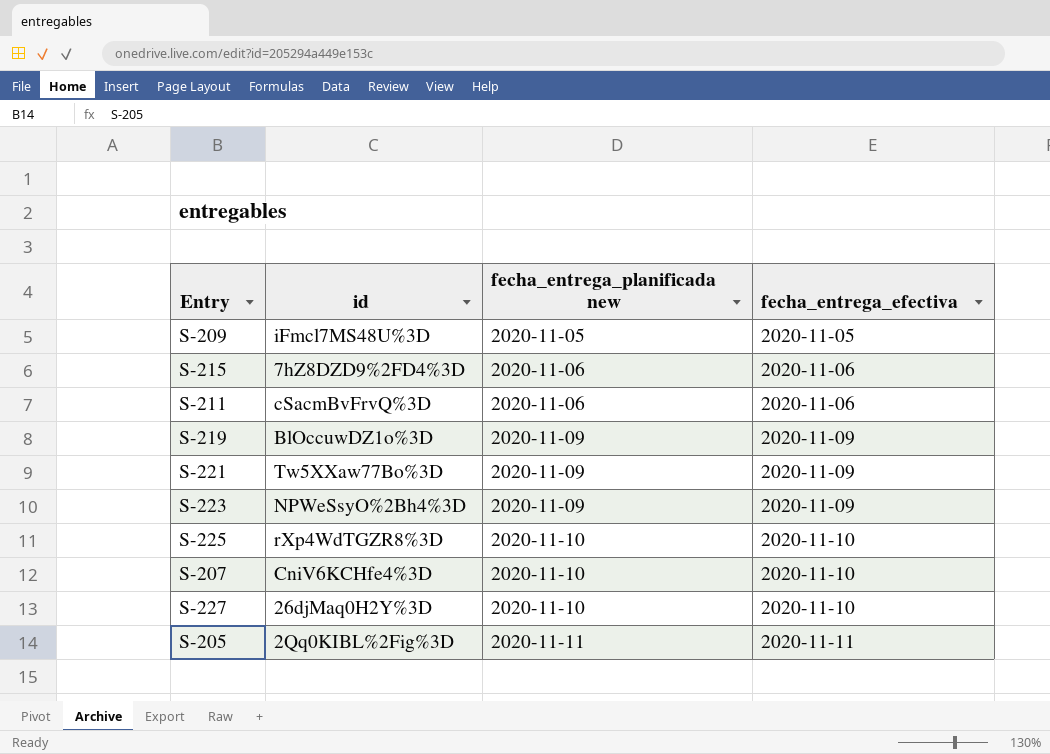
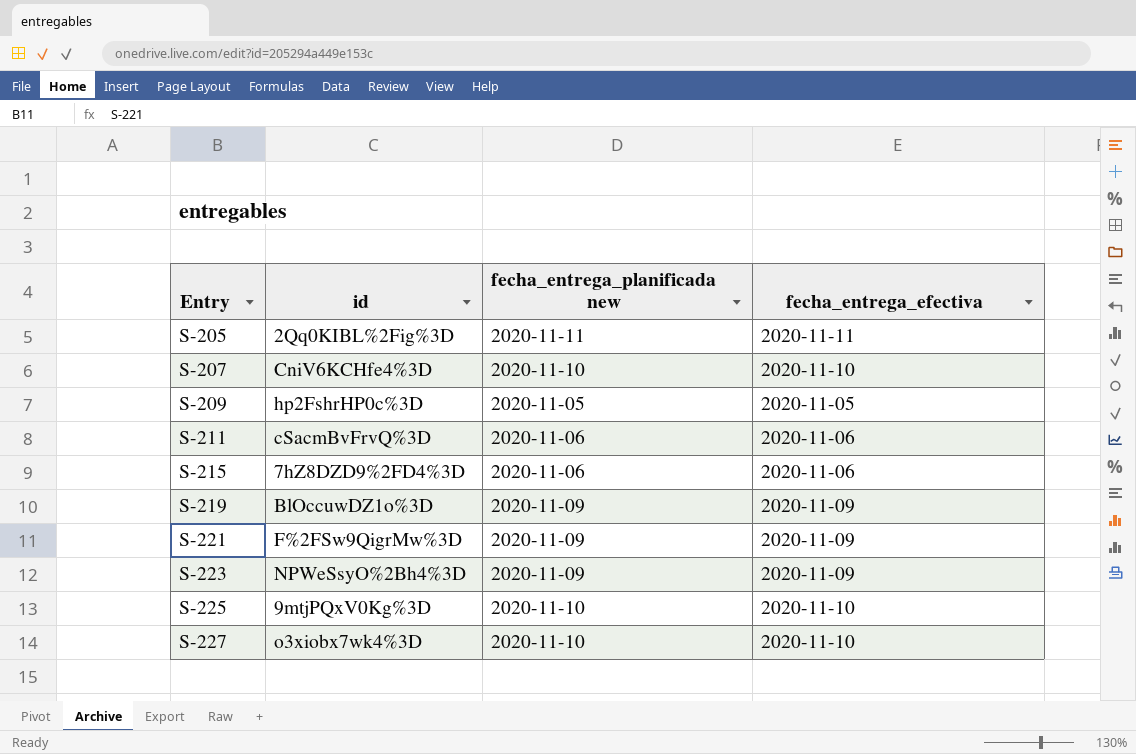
row order: fecha_entrega_planificada new ascending -> Entry ascending
S-209 | id: iFmcl7MS48U%3D -> hp2FshrHP0c%3D
S-221 | id: Tw5XXaw77Bo%3D -> F%2FSw9QigrMw%3D
S-225 | id: rXp4WdTGZR8%3D -> 9mtjPQxV0Kg%3D
S-227 | id: 26djMaq0H2Y%3D -> o3xiobx7wk4%3D

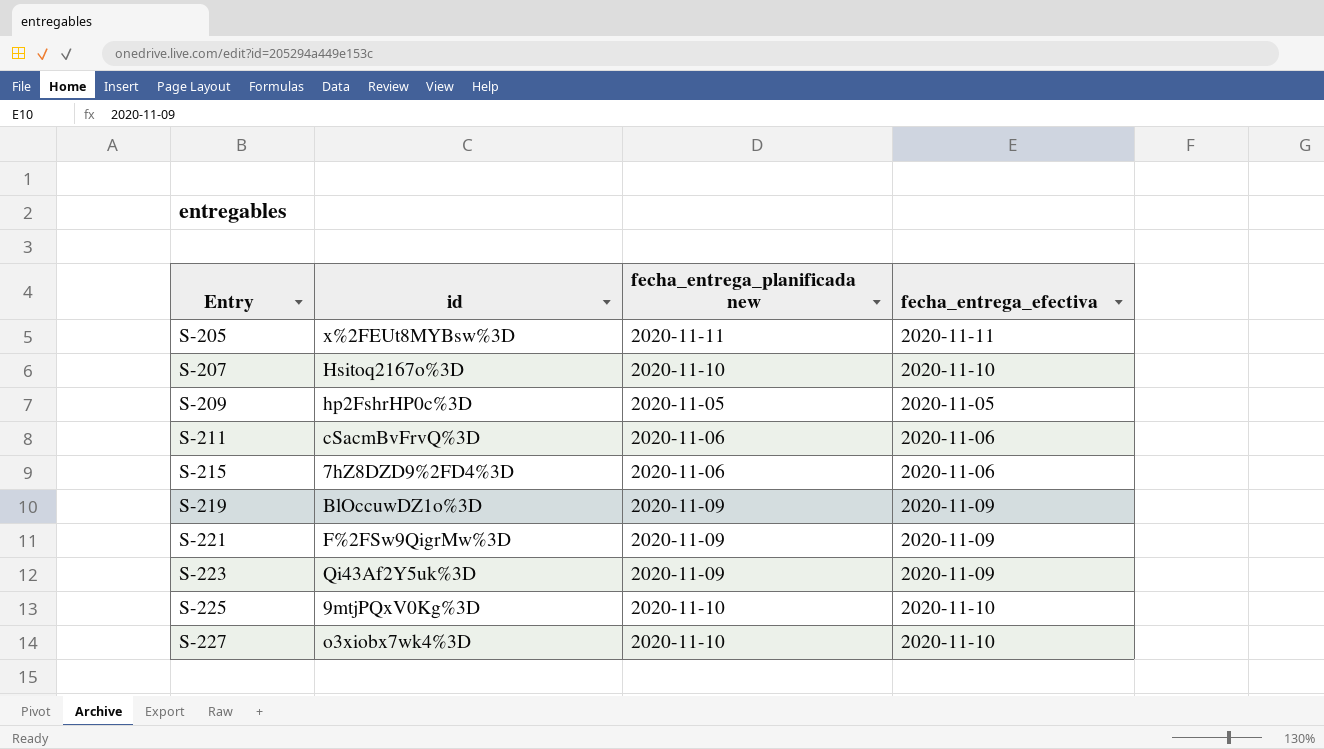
S-205 | id: 2Qq0KIBL%2Fig%3D -> x%2FEUt8MYBsw%3D
S-207 | id: CniV6KCHfe4%3D -> Hsitoq2167o%3D
S-223 | id: NPWeSsyO%2Bh4%3D -> Qi43Af2Y5uk%3D

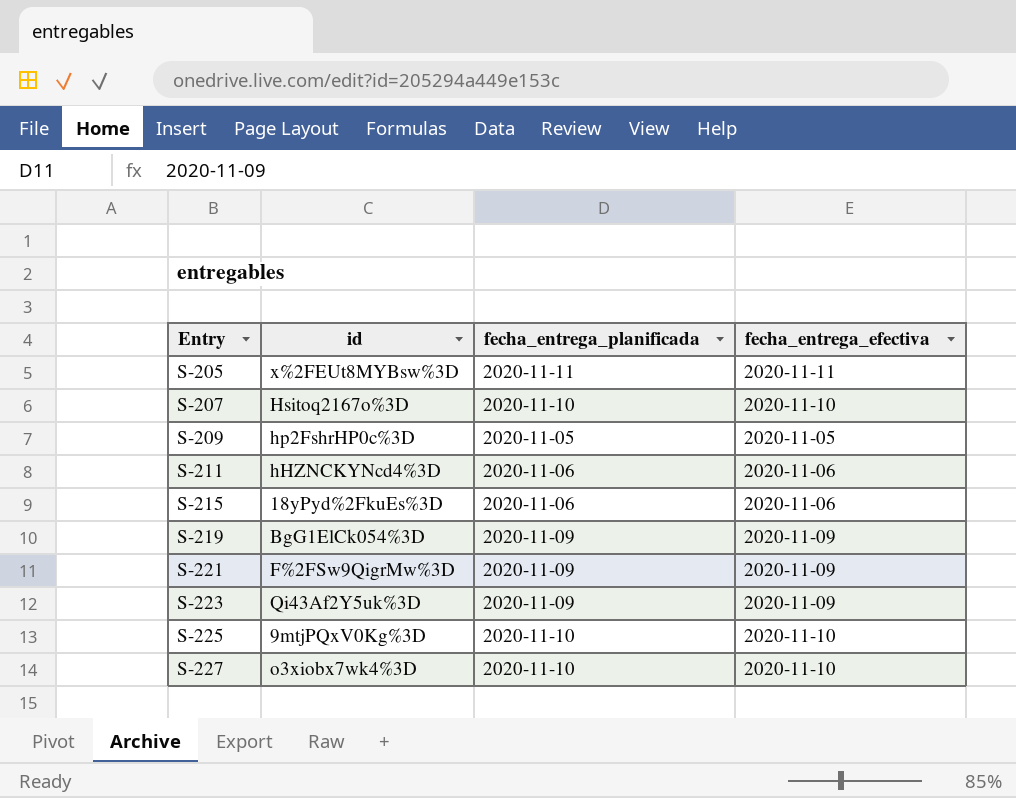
column name: fecha_entrega_planificada new -> fecha_entrega_planificada
S-211 | id: cSacmBvFrvQ%3D -> hHZNCKYNcd4%3D
S-215 | id: 7hZ8DZD9%2FD4%3D -> 18yPyd%2FkuEs%3D
S-219 | id: BlOccuwDZ1o%3D -> BgG1ElCk054%3D

